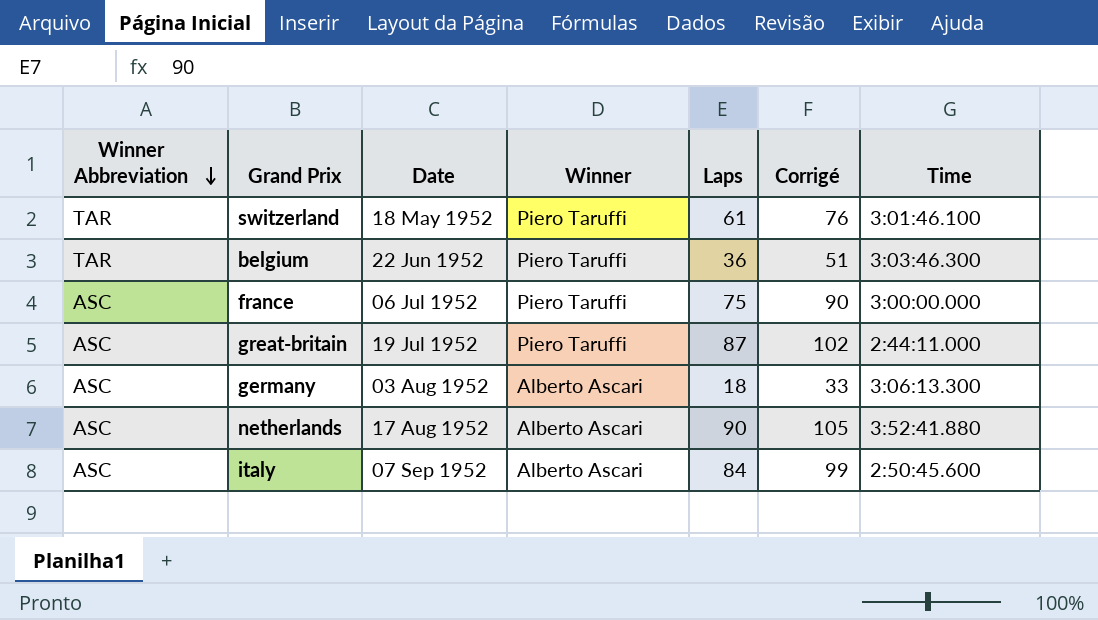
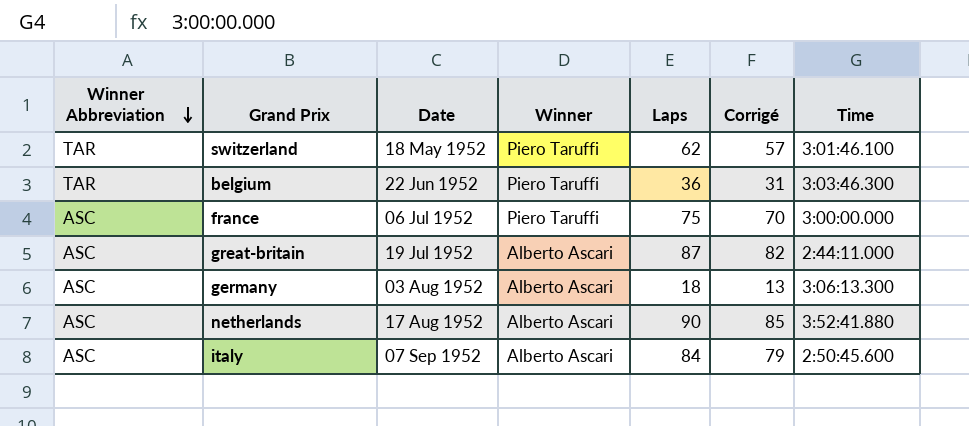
column Corrigé | formula: [Laps] + 15 -> [Laps] - 5
switzerland | Laps: 61 -> 62
great-britain | Winner: Piero Taruffi -> Alberto Ascari

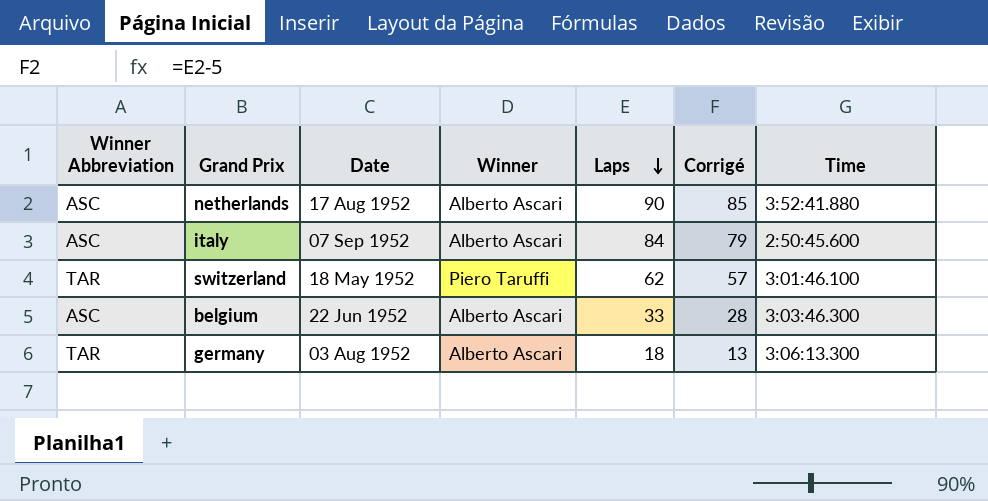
row order: Winner Abbreviation descending -> Laps descending
row france: ASC | 06 Jul 1952 | Piero Taruffi | 75 | 70 | 3:00:00.000 -> none
row great-britain: ASC | 19 Jul 1952 | Alberto Ascari | 87 | 82 | 2:44:11.000 -> none
belgium | Winner Abbreviation: TAR -> ASC
belgium | Winner: Piero Taruffi -> Alberto Ascari
belgium | Laps: 36 -> 33
belgium | Corrigé: 31 -> 28
germany | Winner Abbreviation: ASC -> TAR

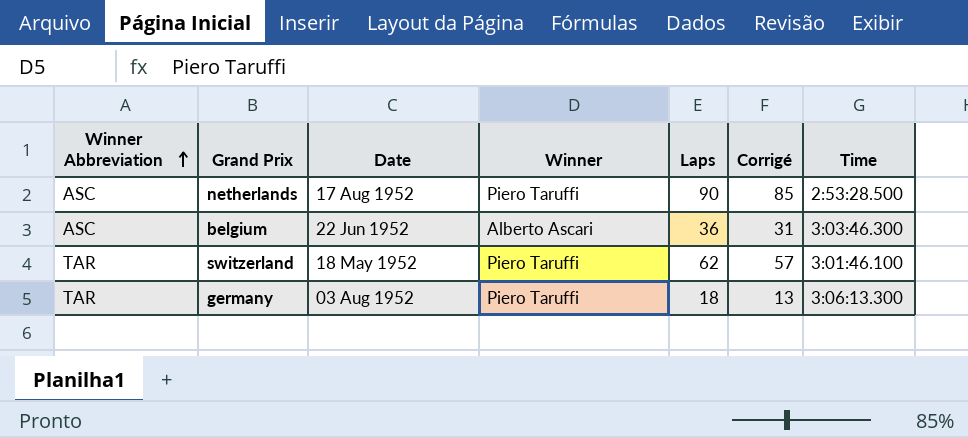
row order: Laps descending -> Winner Abbreviation ascending
row italy: ASC | 07 Sep 1952 | Alberto Ascari | 84 | 79 | 2:50:45.600 -> none
netherlands | Winner: Alberto Ascari -> Piero Taruffi
netherlands | Time: 3:52:41.880 -> 2:53:28.500
belgium | Laps: 33 -> 36
belgium | Corrigé: 28 -> 31
germany | Winner: Alberto Ascari -> Piero Taruffi

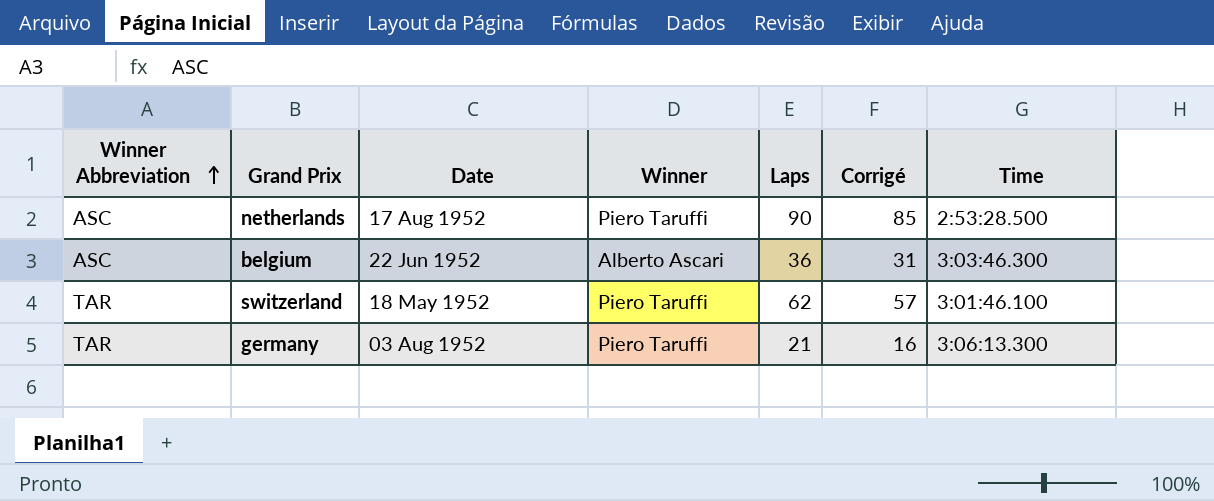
germany | Laps: 18 -> 21
germany | Corrigé: 13 -> 16

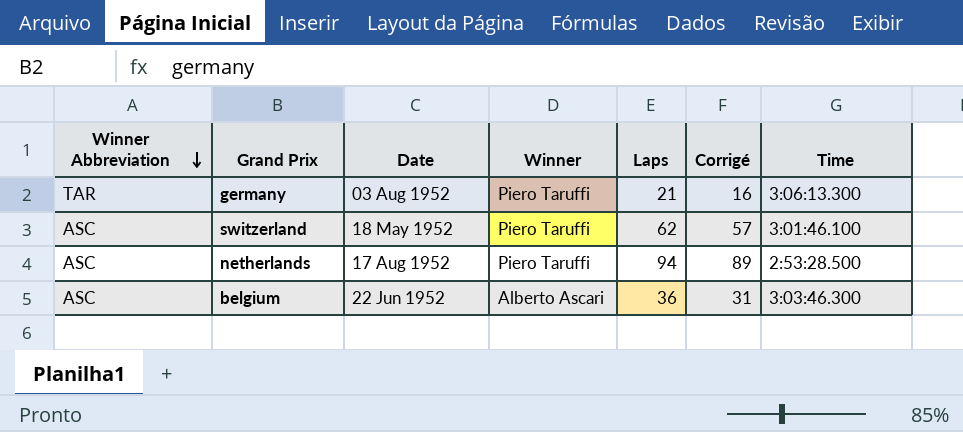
row order: Winner Abbreviation ascending -> Winner Abbreviation descending
switzerland | Winner Abbreviation: TAR -> ASC
netherlands | Laps: 90 -> 94
netherlands | Corrigé: 85 -> 89

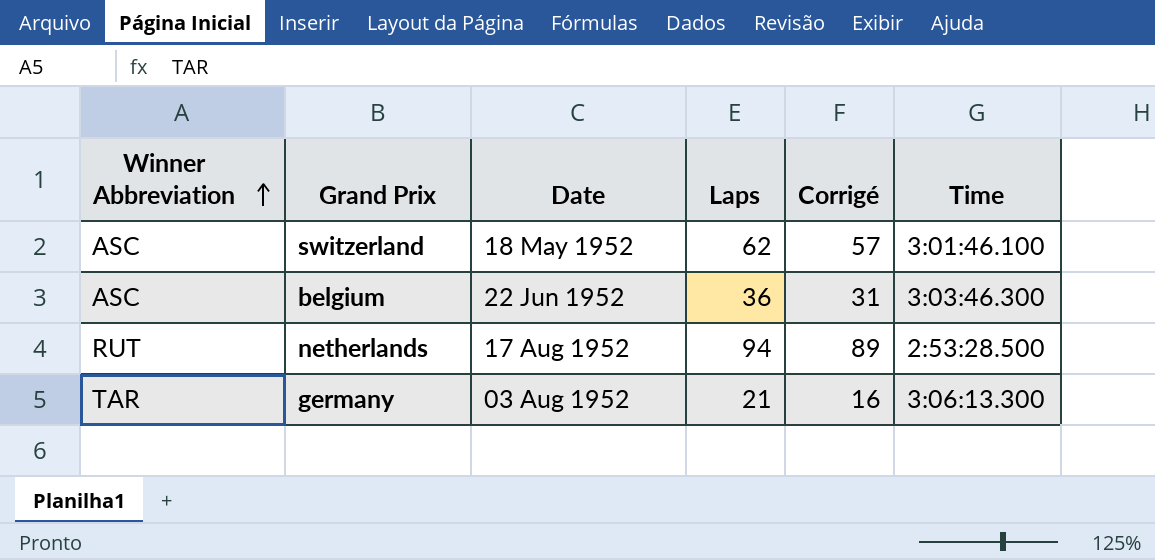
row order: Winner Abbreviation descending -> Winner Abbreviation ascending
column Winner | position: 4 -> none
netherlands | Winner Abbreviation: ASC -> RUT

